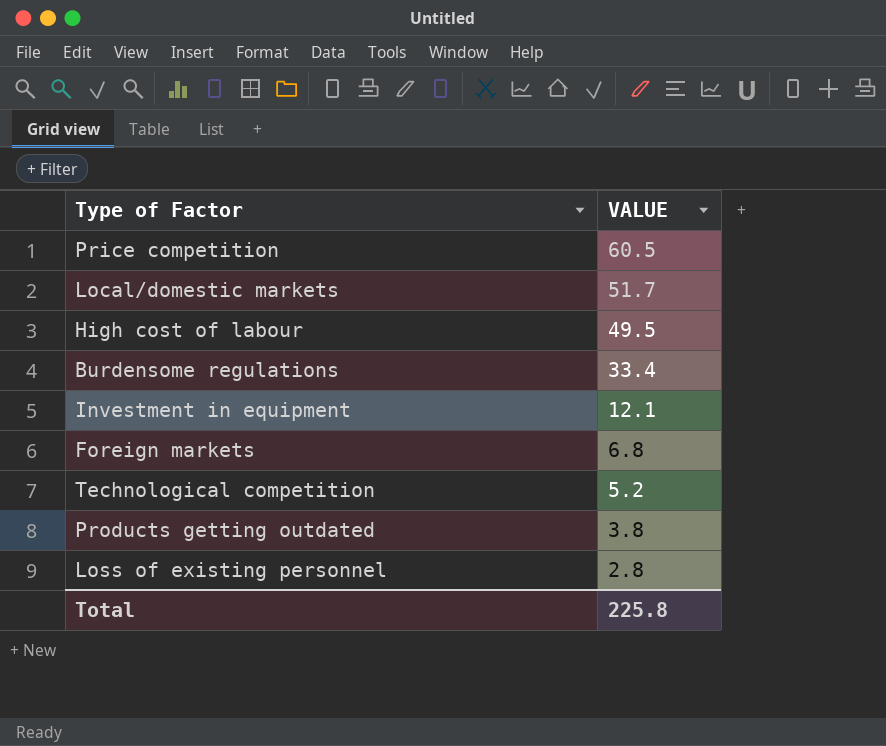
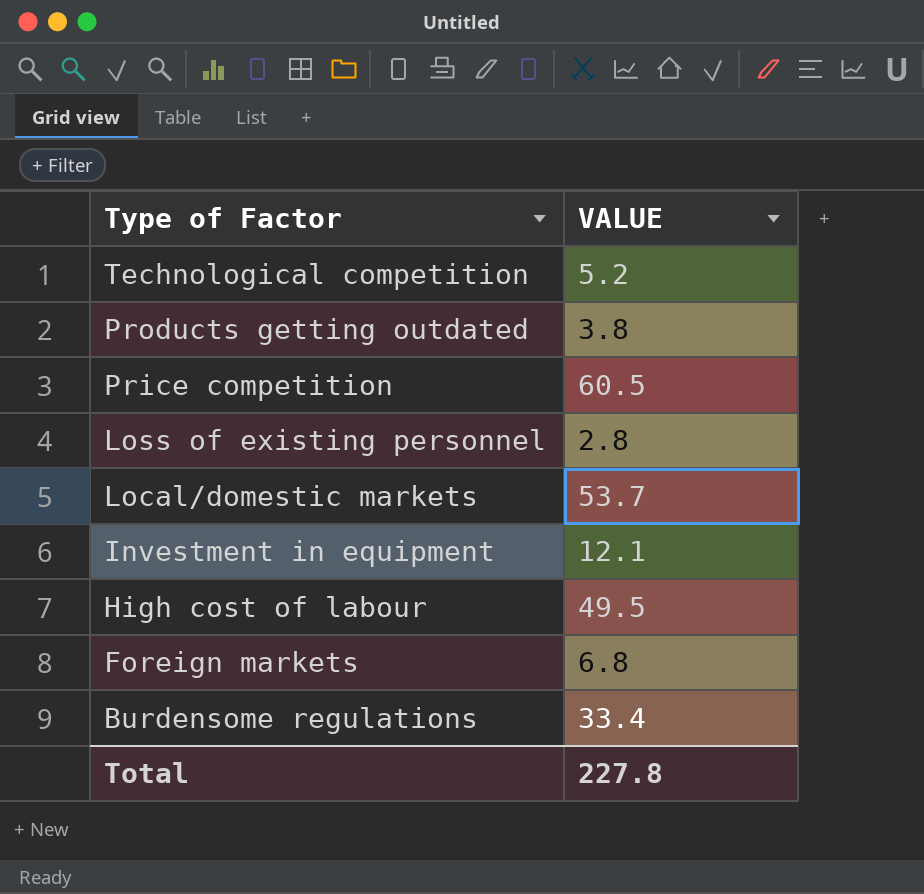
row order: VALUE descending -> Type of Factor descending
Local/domestic markets | VALUE: 51.7 -> 53.7
Total | VALUE: 225.8 -> 227.8

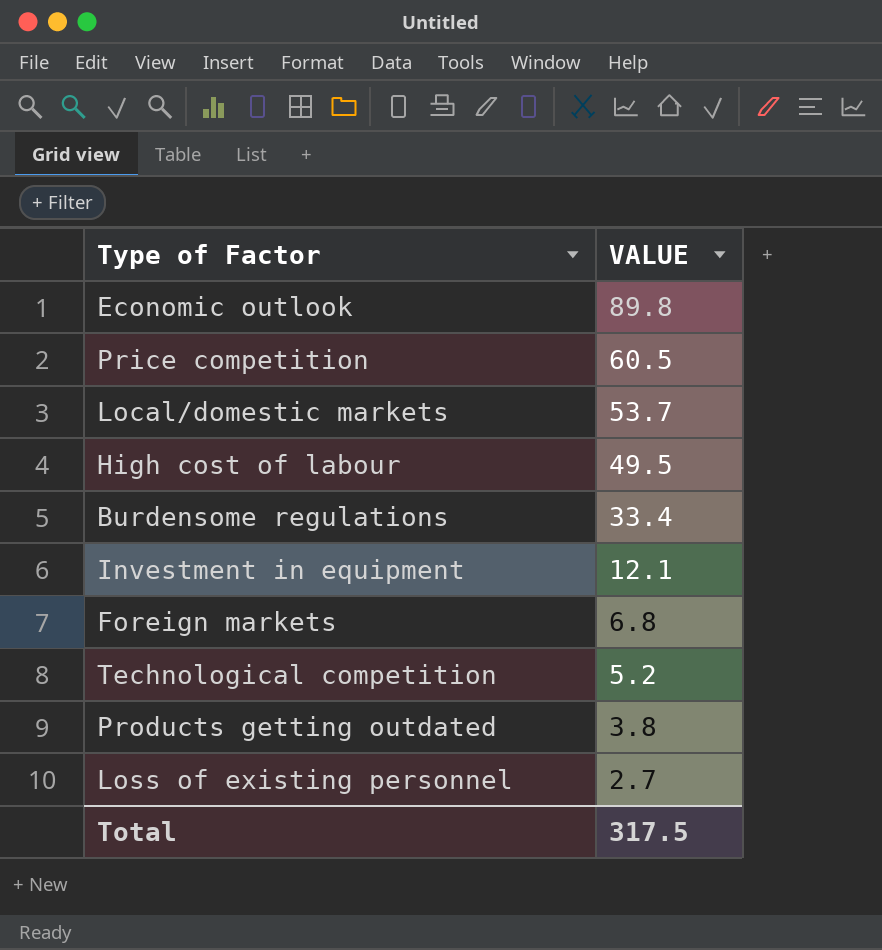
row order: Type of Factor descending -> VALUE descending
row Economic outlook: none -> 89.8
Loss of existing personnel | VALUE: 2.8 -> 2.7
Total | VALUE: 227.8 -> 317.5

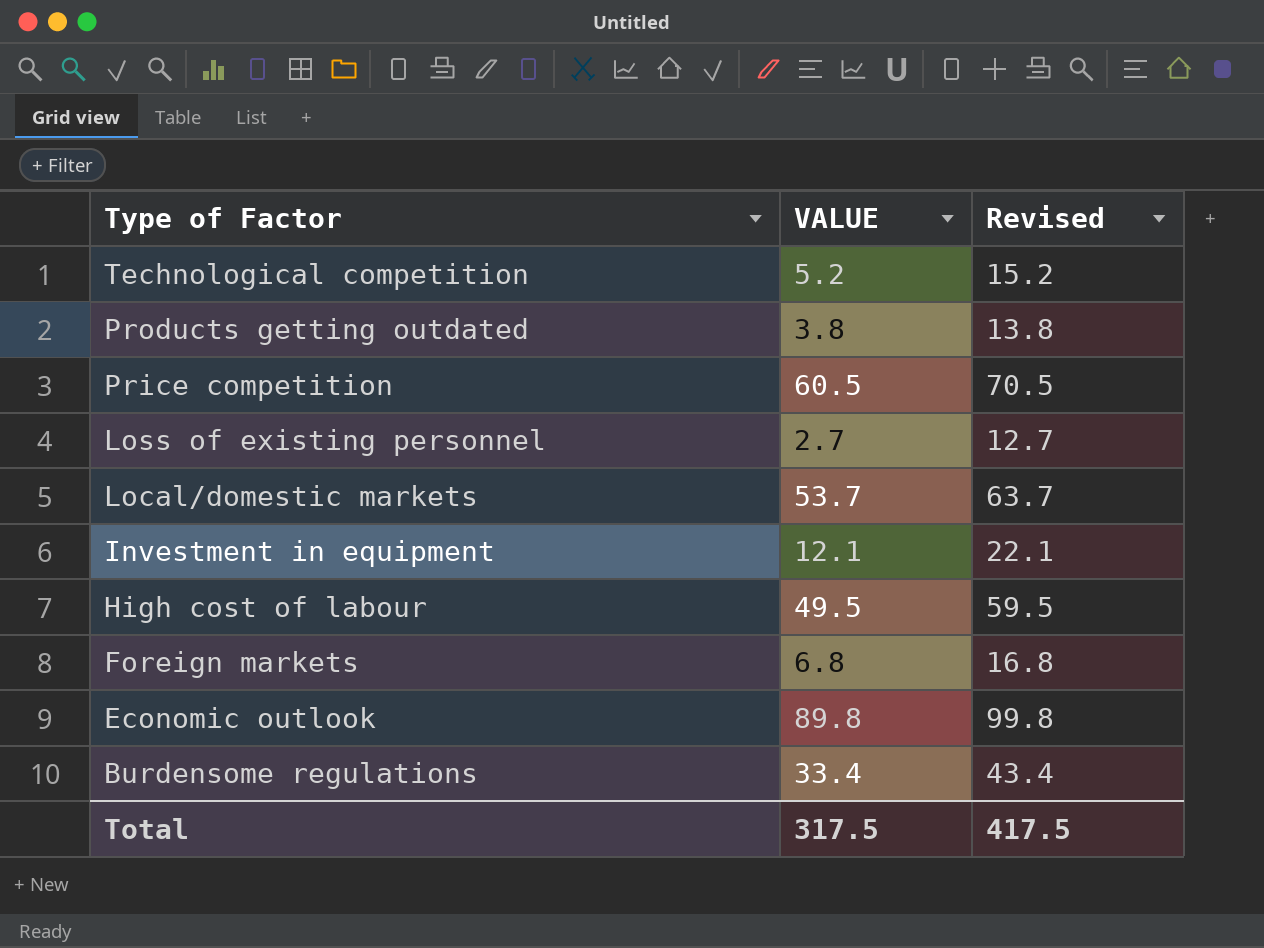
row order: VALUE descending -> Type of Factor descending
column Revised | formula: none -> [VALUE] + 10

